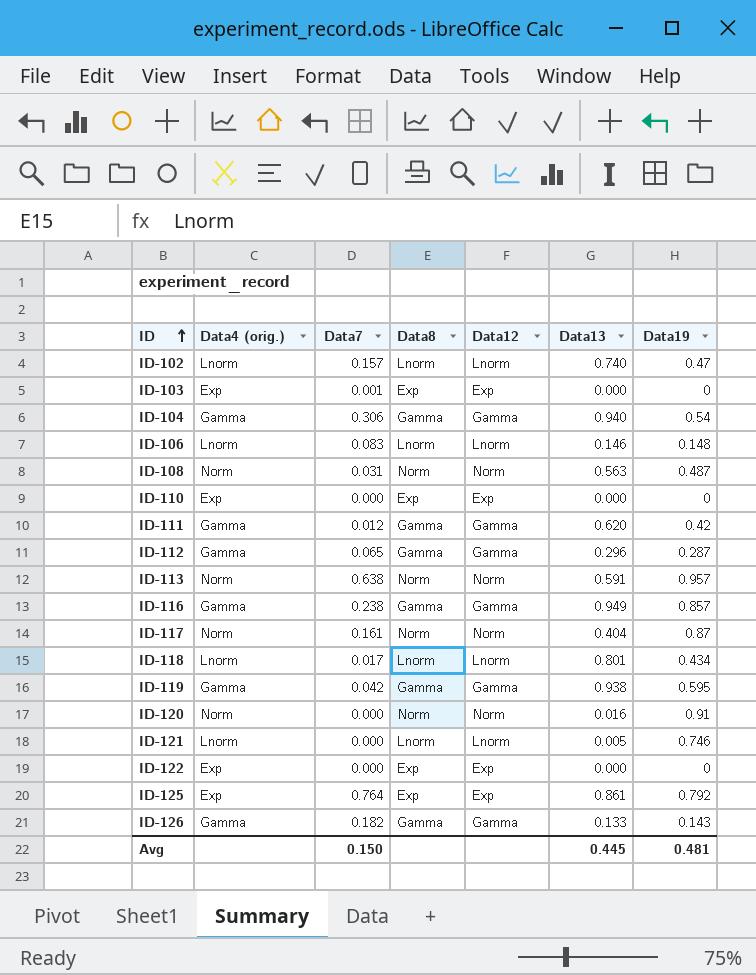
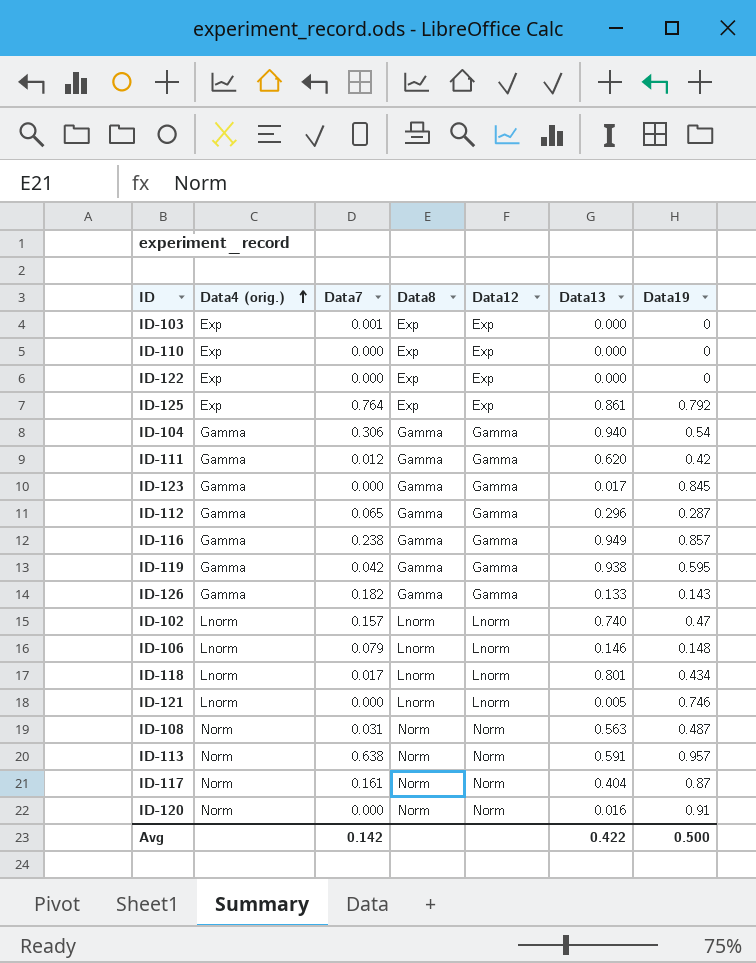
row order: ID ascending -> Data4 (orig.) ascending
row ID-123: none -> Gamma | 0.000 | Gamma | Gamma | 0.017 | 0.845
ID-106 | Data7: 0.083 -> 0.079
Avg | Data7: 0.150 -> 0.142
Avg | Data13: 0.445 -> 0.422
Avg | Data19: 0.481 -> 0.500

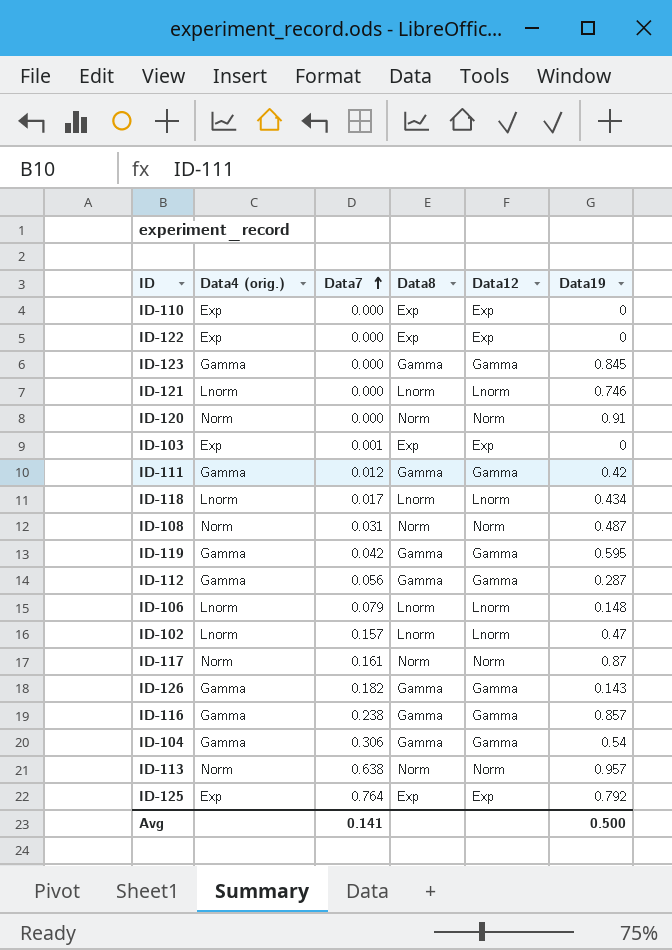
row order: Data4 (orig.) ascending -> Data7 ascending
column Data13 | position: 6 -> none
ID-112 | Data7: 0.065 -> 0.056
Avg | Data7: 0.142 -> 0.141

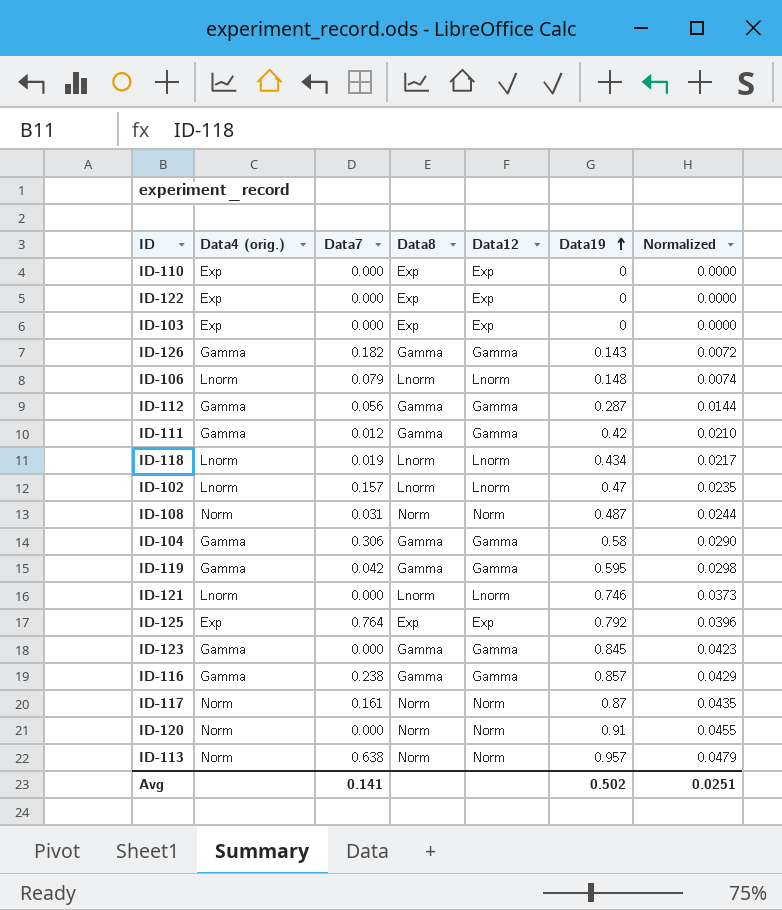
row order: Data7 ascending -> Data19 ascending
column Normalized | formula: none -> [Data19] * 0.05
ID-103 | Data7: 0.001 -> 0.000
ID-118 | Data7: 0.017 -> 0.019
ID-104 | Data19: 0.54 -> 0.58
Avg | Data19: 0.500 -> 0.502

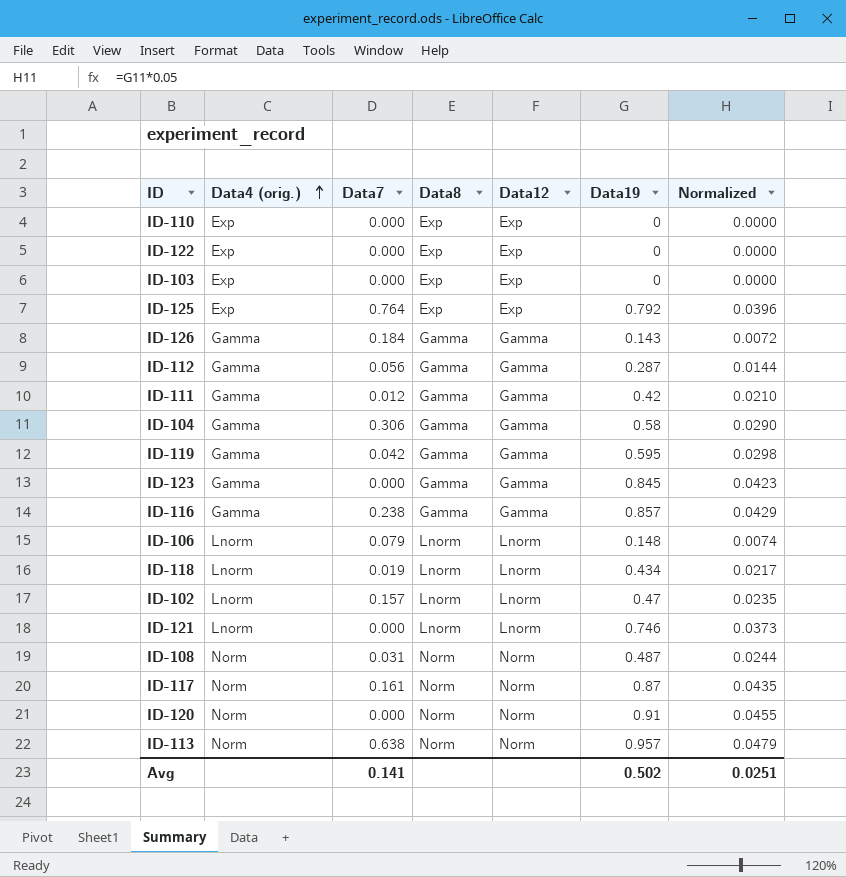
row order: Data19 ascending -> Data4 (orig.) ascending
ID-126 | Data7: 0.182 -> 0.184

